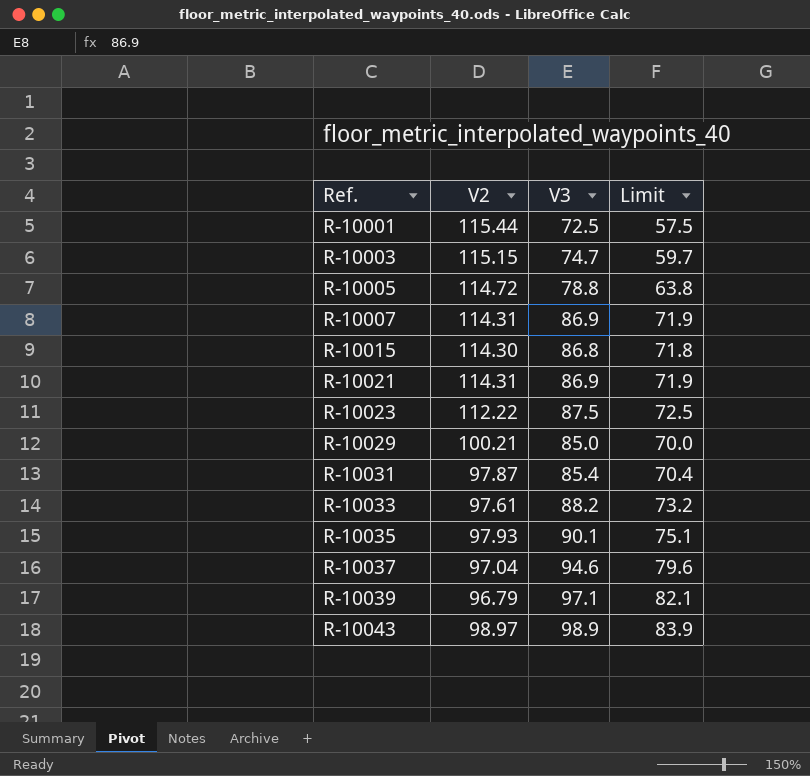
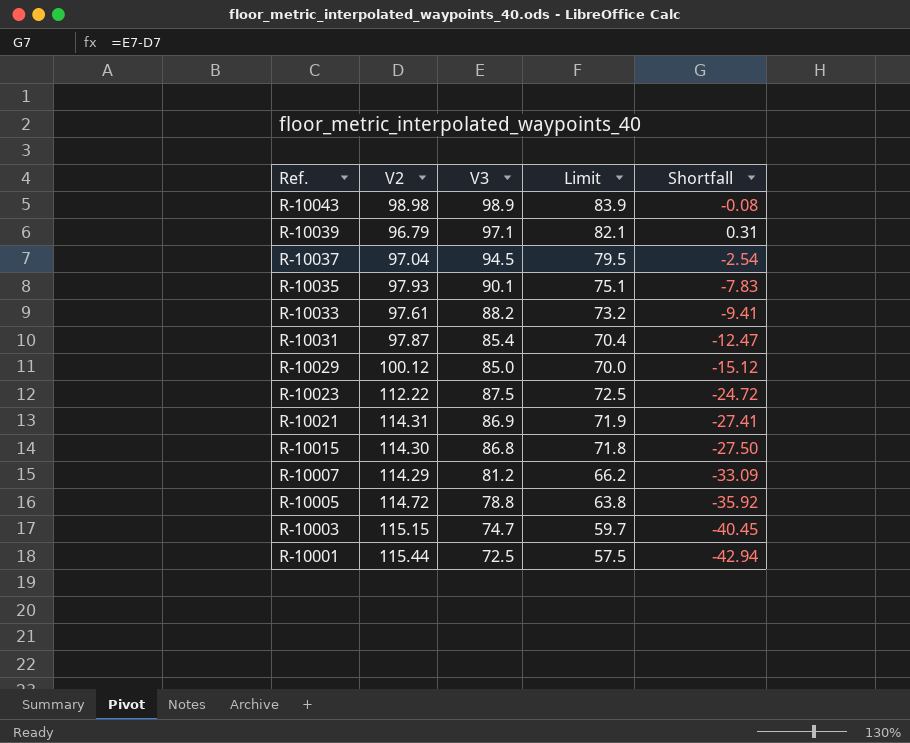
row order: Ref. ascending -> Ref. descending
column Shortfall | formula: none -> [V3] - [V2]
R-10043 | V2: 98.97 -> 98.98
R-10037 | V3: 94.6 -> 94.5
R-10037 | Limit: 79.6 -> 79.5
R-10029 | V2: 100.21 -> 100.12
R-10007 | V2: 114.31 -> 114.29
R-10007 | V3: 86.9 -> 81.2
R-10007 | Limit: 71.9 -> 66.2

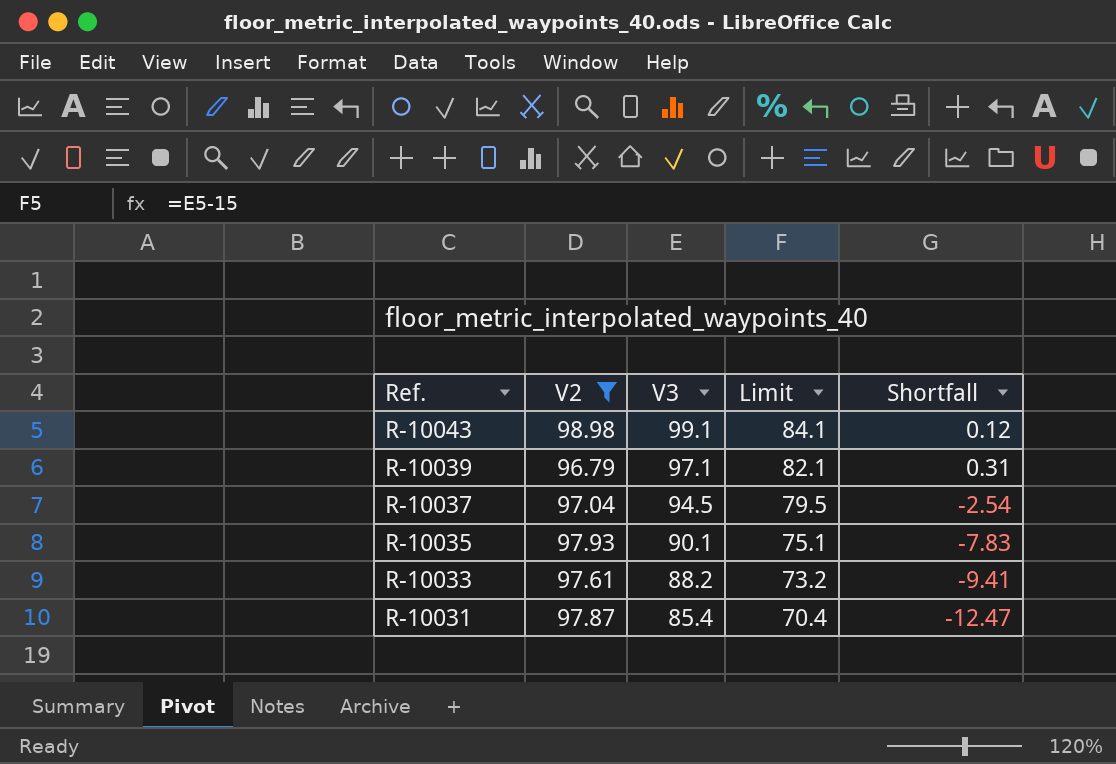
filter: none -> V2 <= 98.98
R-10043 | V3: 98.9 -> 99.1
R-10043 | Limit: 83.9 -> 84.1
R-10043 | Shortfall: -0.08 -> 0.12

